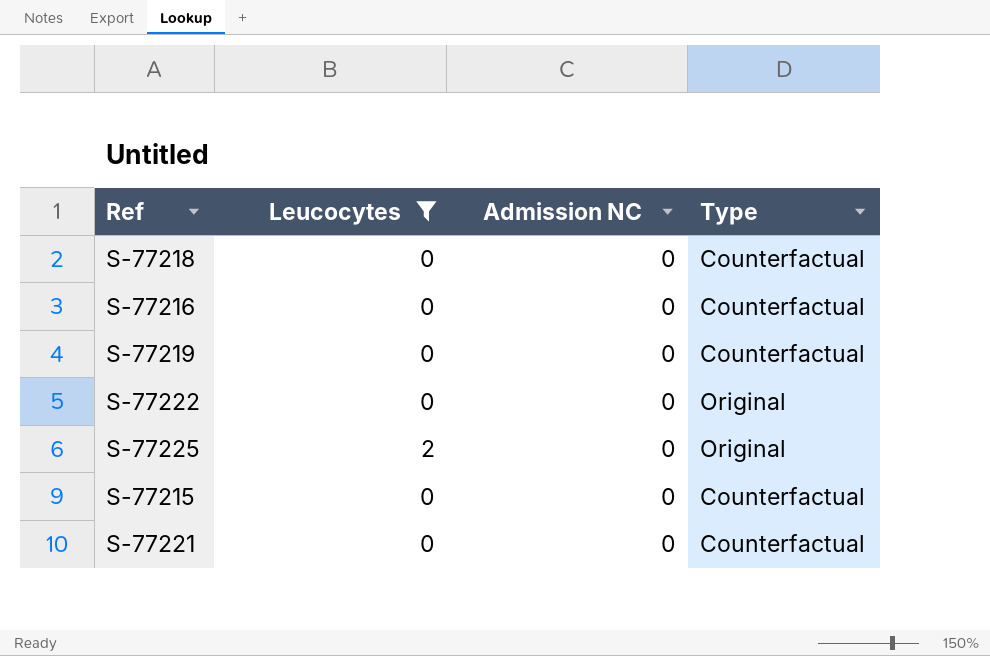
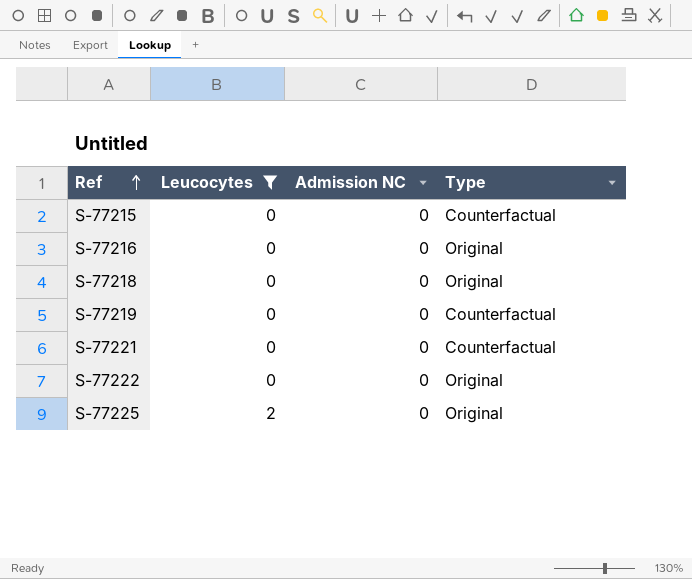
row order: none -> Ref ascending
S-77216 | Type: Counterfactual -> Original
S-77218 | Type: Counterfactual -> Original

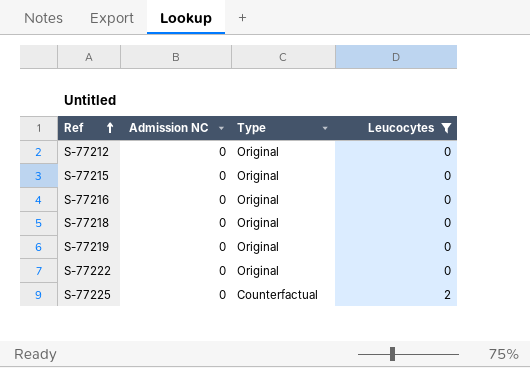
column Leucocytes | position: 2 -> 4
row S-77221: 0 | 0 | Counterfactual -> none
row S-77212: none -> 0 | Original | 0
S-77215 | Type: Counterfactual -> Original
S-77219 | Type: Counterfactual -> Original
S-77225 | Type: Original -> Counterfactual

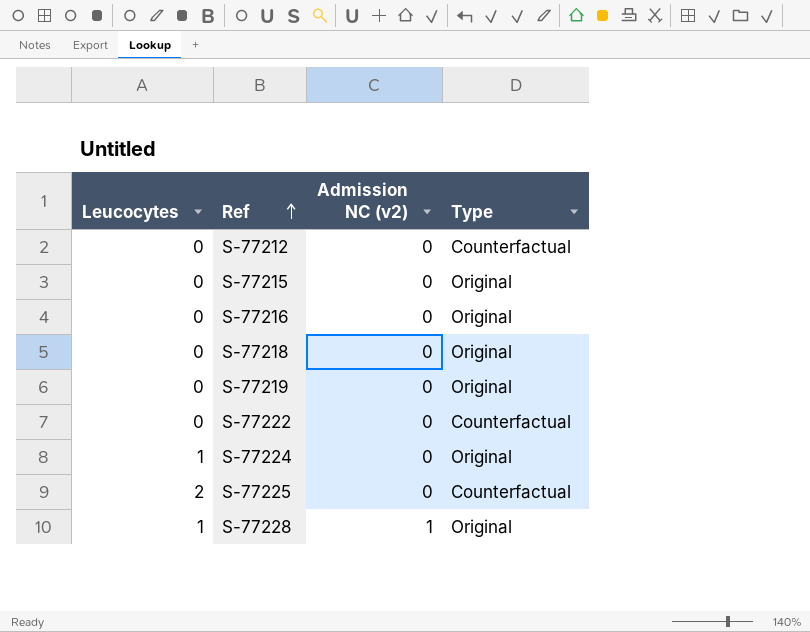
filter: Leucocytes != 1 -> none
column Leucocytes | position: 4 -> 1
column name: Admission NC -> Admission NC (v2)
S-77212 | Type: Original -> Counterfactual
S-77222 | Type: Original -> Counterfactual

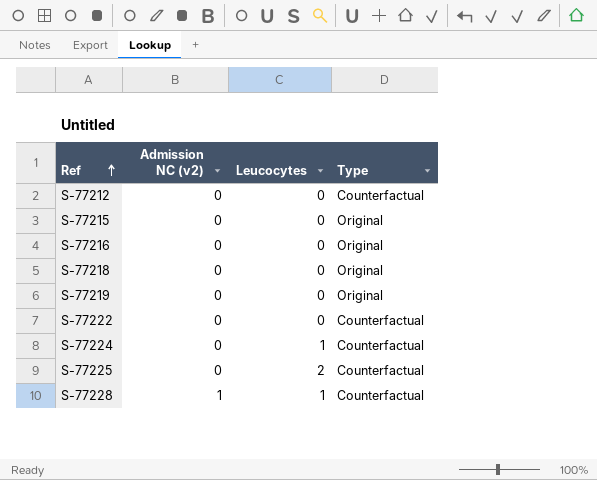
column Leucocytes | position: 1 -> 3
S-77224 | Type: Original -> Counterfactual
S-77228 | Type: Original -> Counterfactual

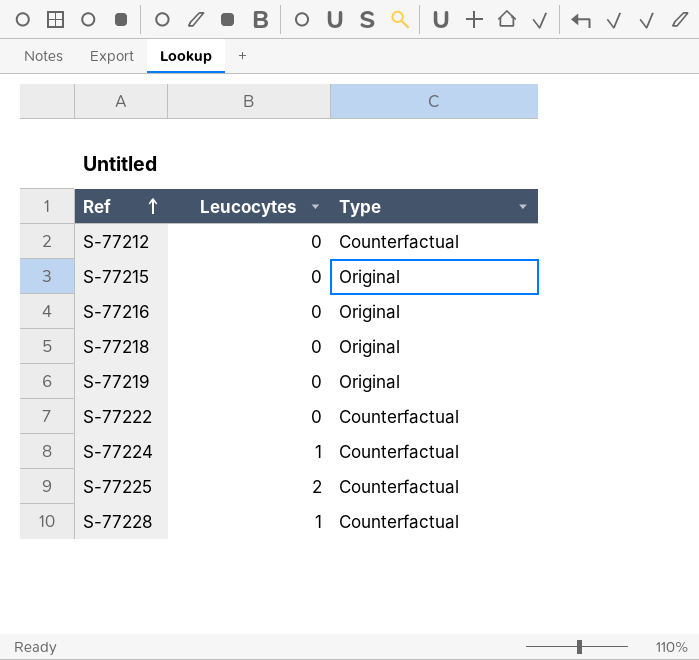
column Admission NC (v2) | position: 2 -> none

